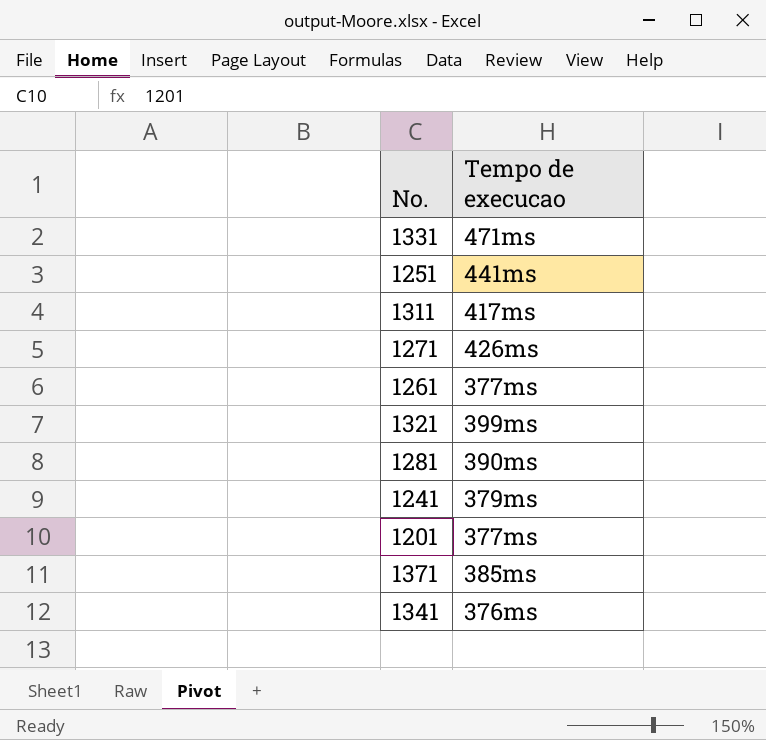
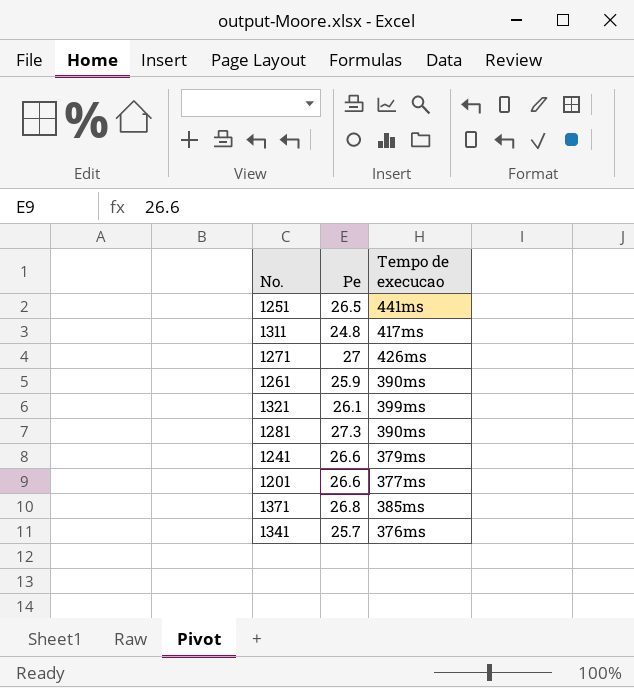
column Pe | position: none -> 2
row 1331: 471ms -> none
1261 | Tempo de execucao: 377ms -> 390ms

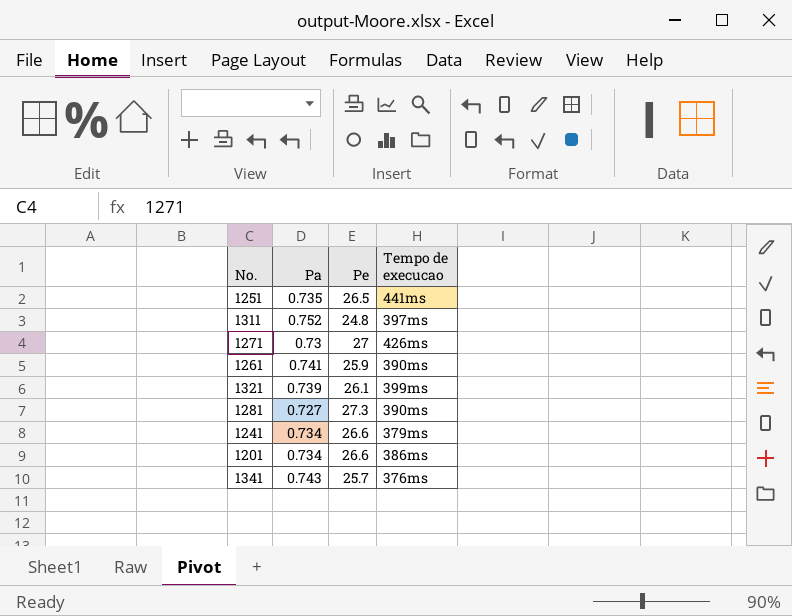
column Pa | position: none -> 2
row 1371: 26.8 | 385ms -> none
1311 | Tempo de execucao: 417ms -> 397ms
1201 | Tempo de execucao: 377ms -> 386ms

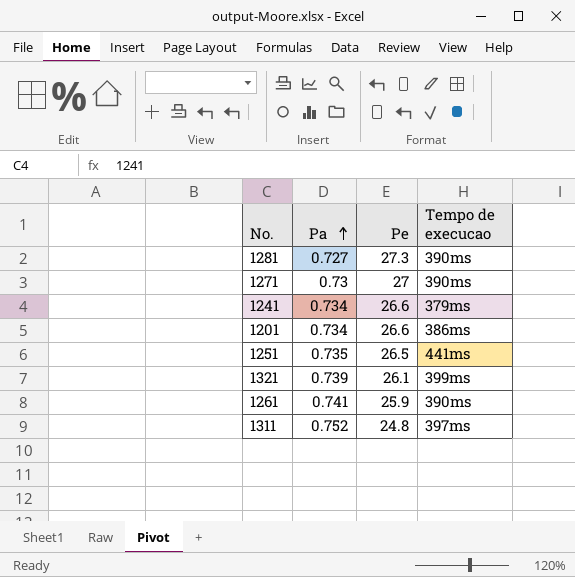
row order: none -> Pa ascending
row 1341: 0.743 | 25.7 | 376ms -> none
1271 | Tempo de execucao: 426ms -> 390ms

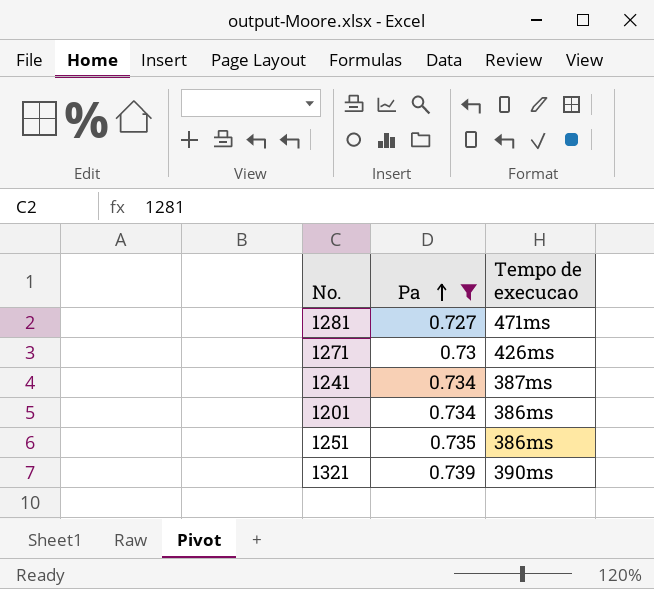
filter: none -> Pa <= 0.739
column Pe | position: 3 -> none
1281 | Tempo de execucao: 390ms -> 471ms
1271 | Tempo de execucao: 390ms -> 426ms
1241 | Tempo de execucao: 379ms -> 387ms
1251 | Tempo de execucao: 441ms -> 386ms
1321 | Tempo de execucao: 399ms -> 390ms

